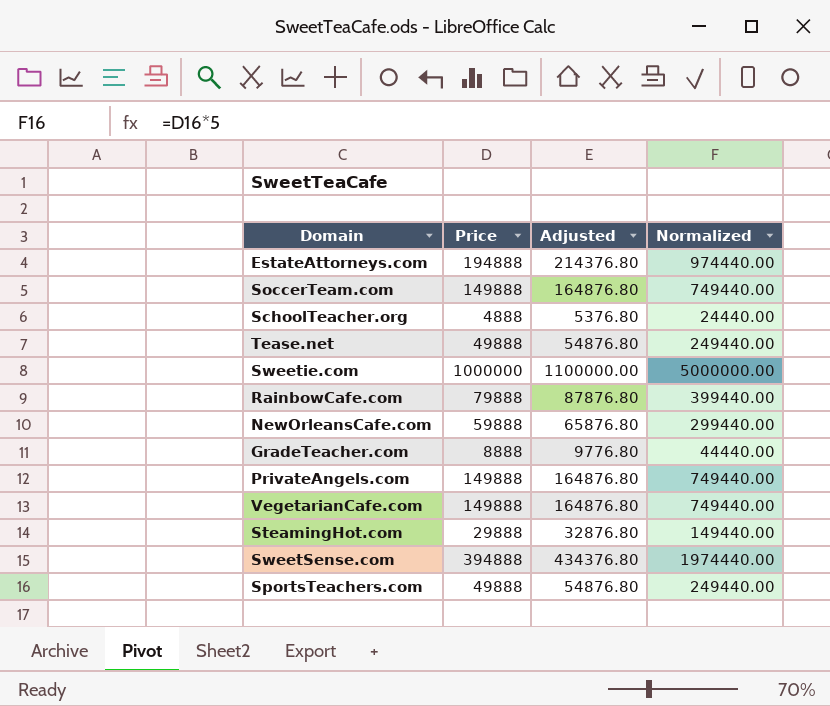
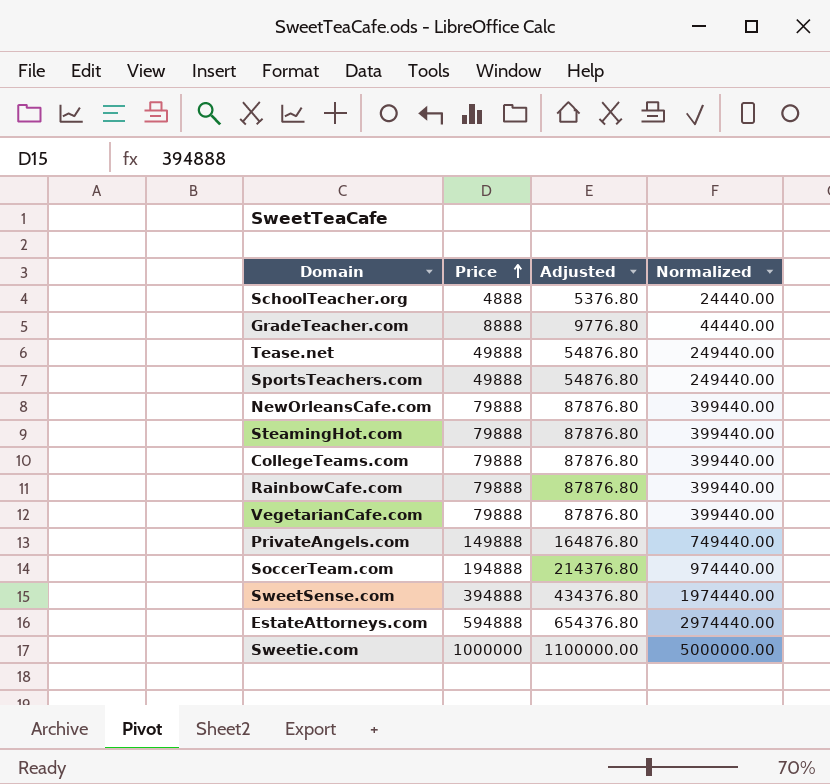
row order: none -> Price ascending
NewOrleansCafe.com | Price: 59888 -> 79888
NewOrleansCafe.com | Adjusted: 65876.80 -> 87876.80
NewOrleansCafe.com | Normalized: 299440.00 -> 399440.00
SteamingHot.com | Price: 29888 -> 79888
SteamingHot.com | Adjusted: 32876.80 -> 87876.80
SteamingHot.com | Normalized: 149440.00 -> 399440.00
row CollegeTeams.com: none -> 79888 | 87876.80 | 399440.00
VegetarianCafe.com | Price: 149888 -> 79888
VegetarianCafe.com | Adjusted: 164876.80 -> 87876.80
VegetarianCafe.com | Normalized: 749440.00 -> 399440.00
SoccerTeam.com | Price: 149888 -> 194888
SoccerTeam.com | Adjusted: 164876.80 -> 214376.80
SoccerTeam.com | Normalized: 749440.00 -> 974440.00
EstateAttorneys.com | Price: 194888 -> 594888
EstateAttorneys.com | Adjusted: 214376.80 -> 654376.80
EstateAttorneys.com | Normalized: 974440.00 -> 2974440.00

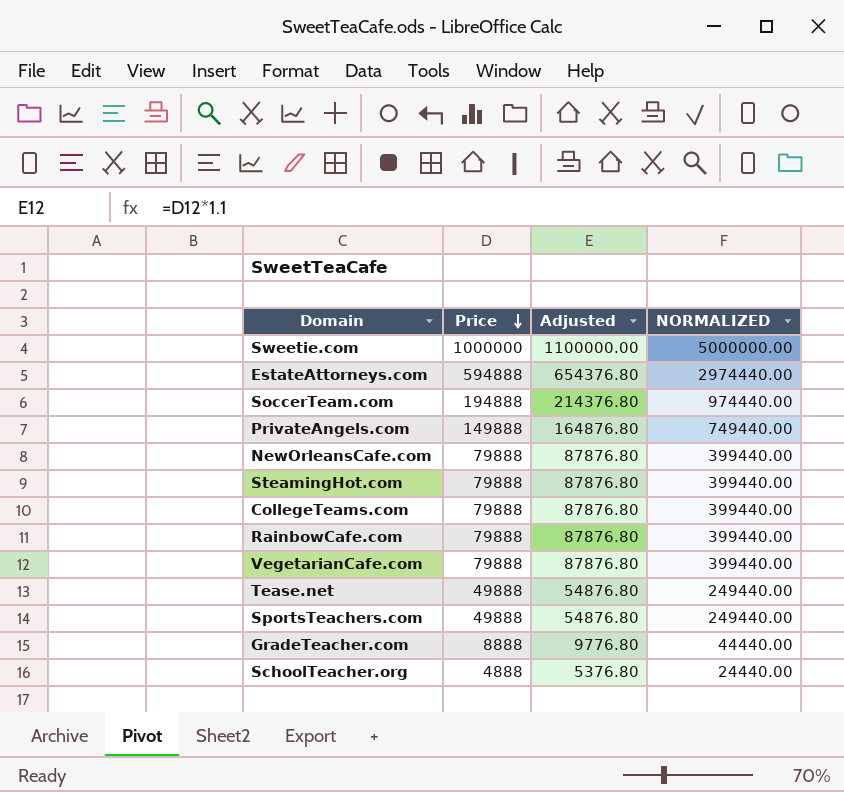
row order: Price ascending -> Price descending
column name: Normalized -> NORMALIZED
row SweetSense.com: 394888 | 434376.80 | 1974440.00 -> none

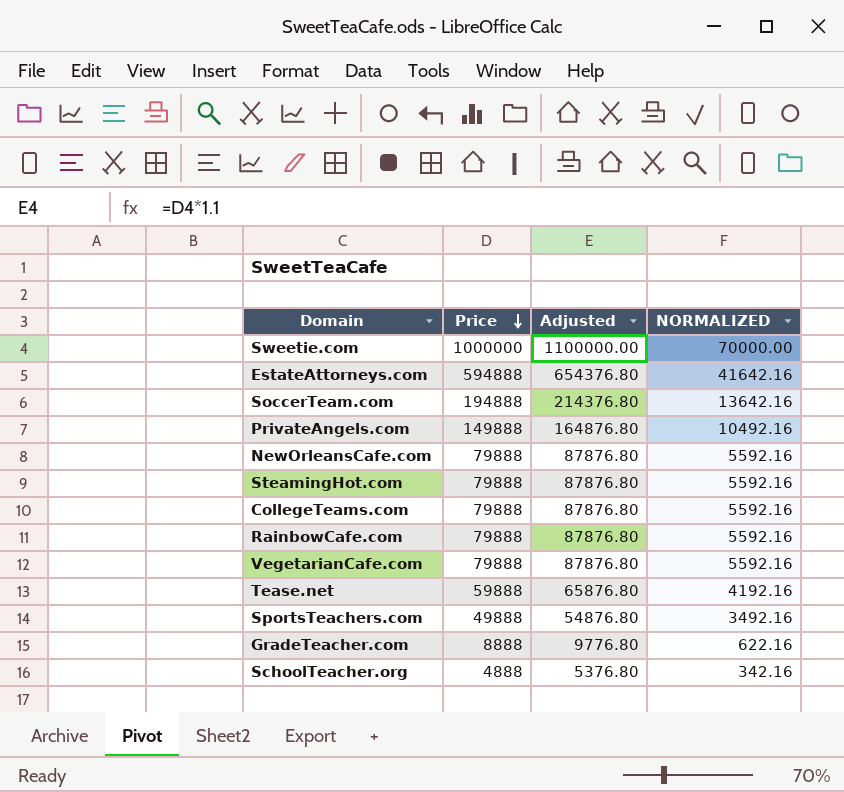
column NORMALIZED | formula: [Price] * 5 -> [Price] * 0.07
Tease.net | Price: 49888 -> 59888
Tease.net | Adjusted: 54876.80 -> 65876.80

